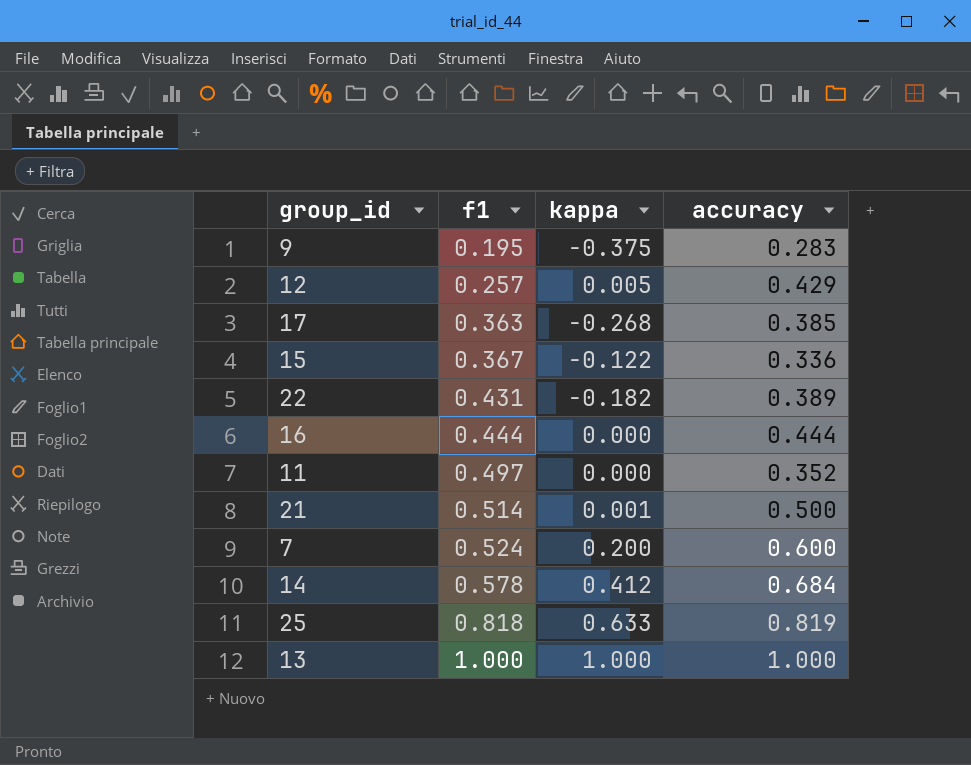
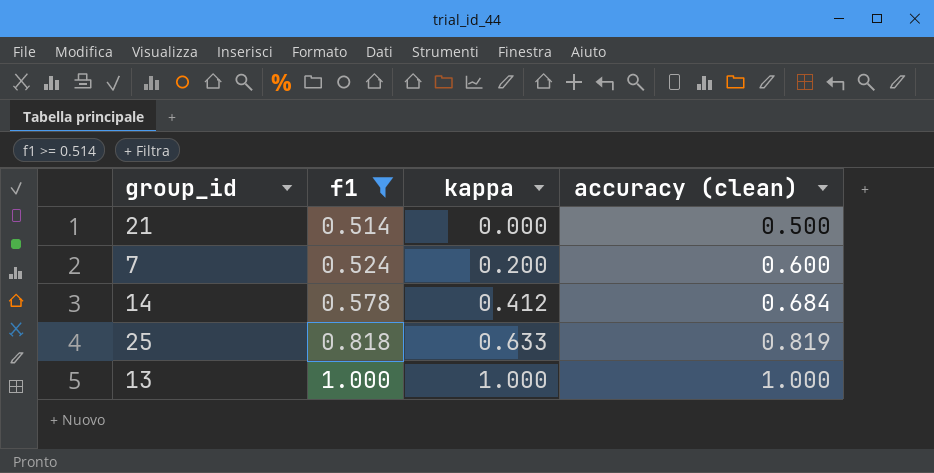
filter: none -> f1 >= 0.514
column name: accuracy -> accuracy (clean)
21 | kappa: 0.001 -> 0.000

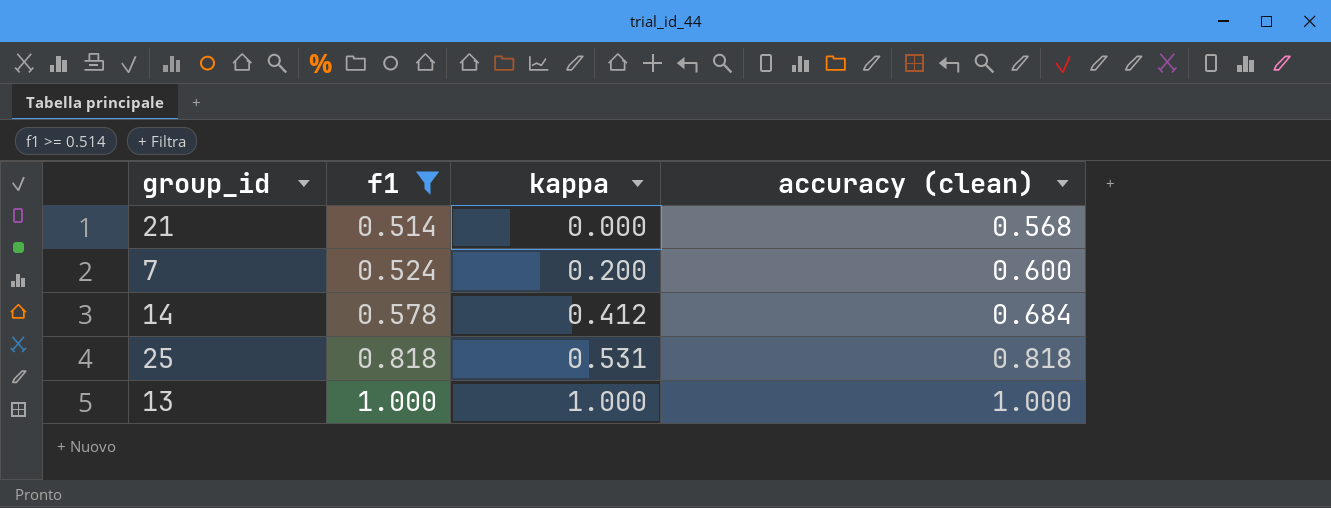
21 | accuracy (clean): 0.500 -> 0.568
25 | kappa: 0.633 -> 0.531
25 | accuracy (clean): 0.819 -> 0.818

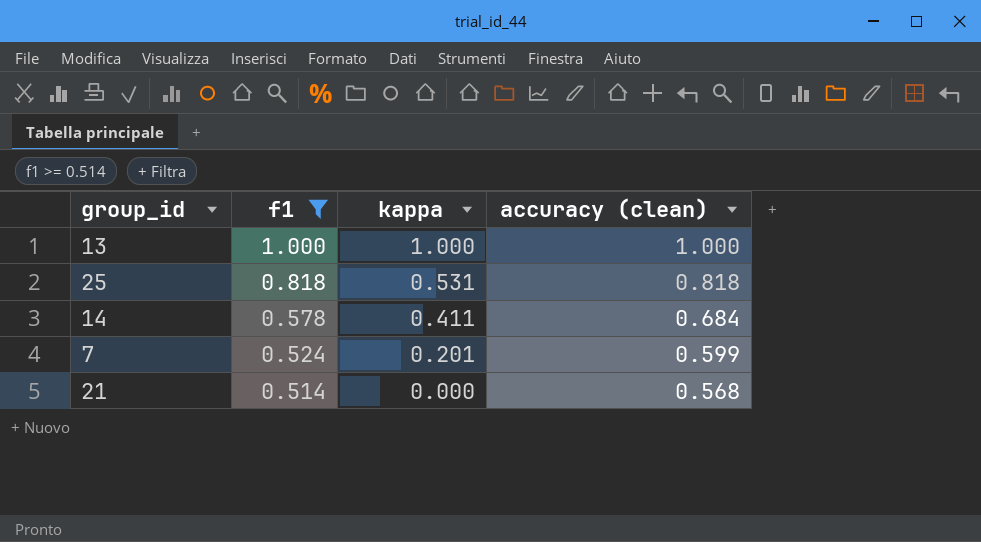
row order: f1 ascending -> f1 descending
14 | kappa: 0.412 -> 0.411
7 | kappa: 0.200 -> 0.201
7 | accuracy (clean): 0.600 -> 0.599

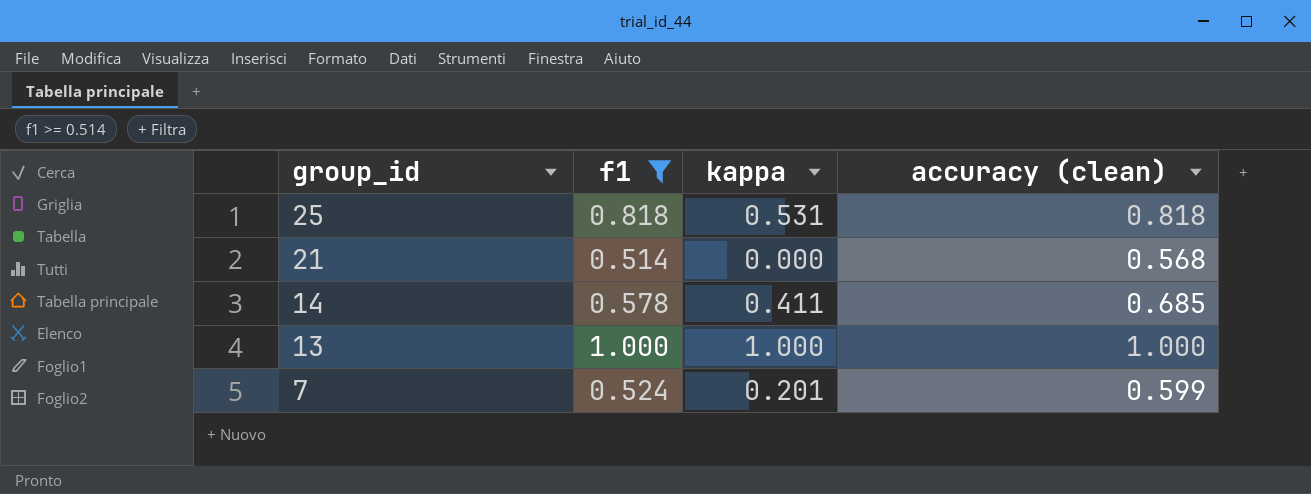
row order: f1 descending -> group_id descending
14 | accuracy (clean): 0.684 -> 0.685

